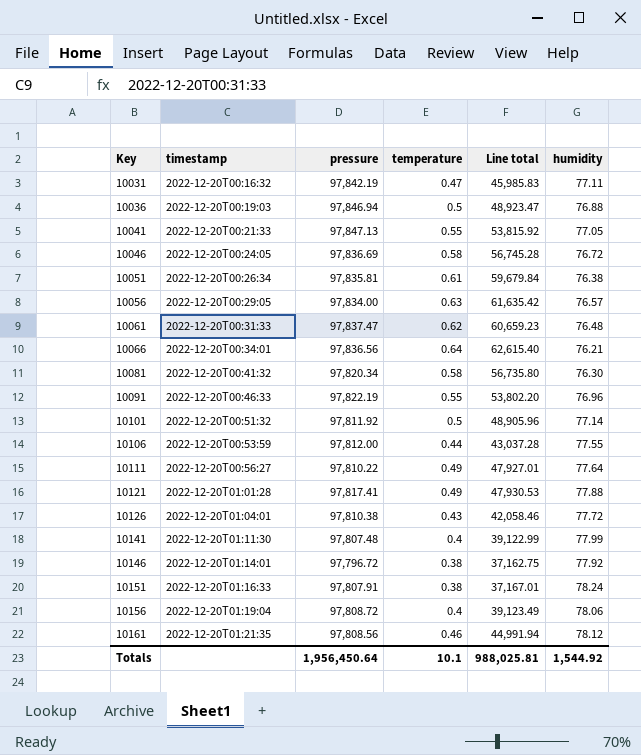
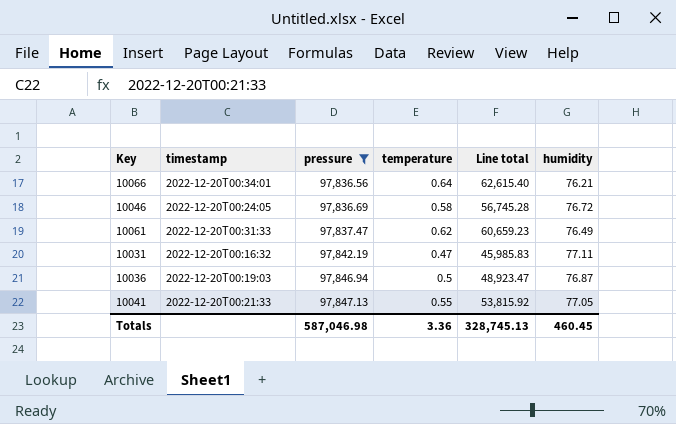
filter: none -> pressure >= 97,836.56
row order: Key ascending -> pressure ascending
10061 | humidity: 76.48 -> 76.49
10036 | humidity: 76.88 -> 76.87
Totals | pressure: 1,956,450.64 -> 587,046.98
Totals | temperature: 10.1 -> 3.36
Totals | Line total: 988,025.81 -> 328,745.13
Totals | humidity: 1,544.92 -> 460.45

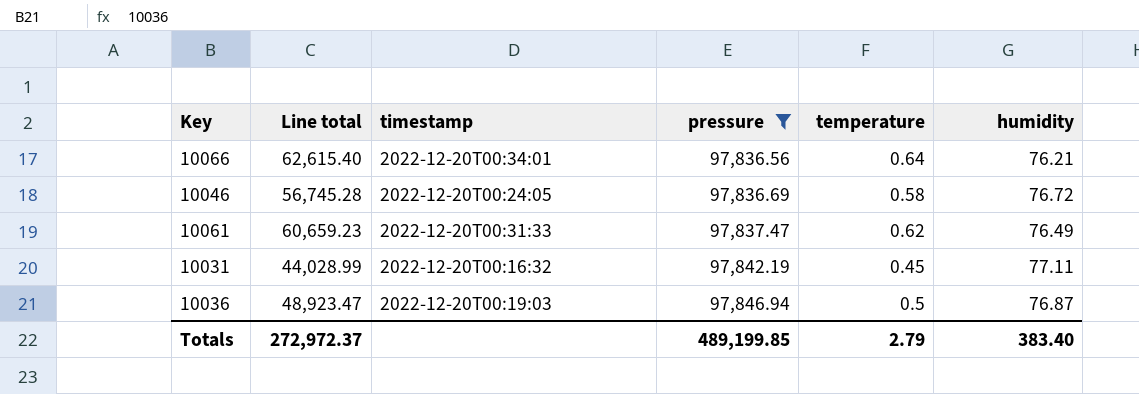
column Line total | position: 5 -> 2
row 10041: 2022-12-20T00:21:33 | 97,847.13 | 0.55 | 53,815.92 | 77.05 -> none
10031 | Line total: 45,985.83 -> 44,028.99
10031 | temperature: 0.47 -> 0.45
Totals | Line total: 328,745.13 -> 272,972.37
Totals | pressure: 587,046.98 -> 489,199.85
Totals | temperature: 3.36 -> 2.79
Totals | humidity: 460.45 -> 383.40

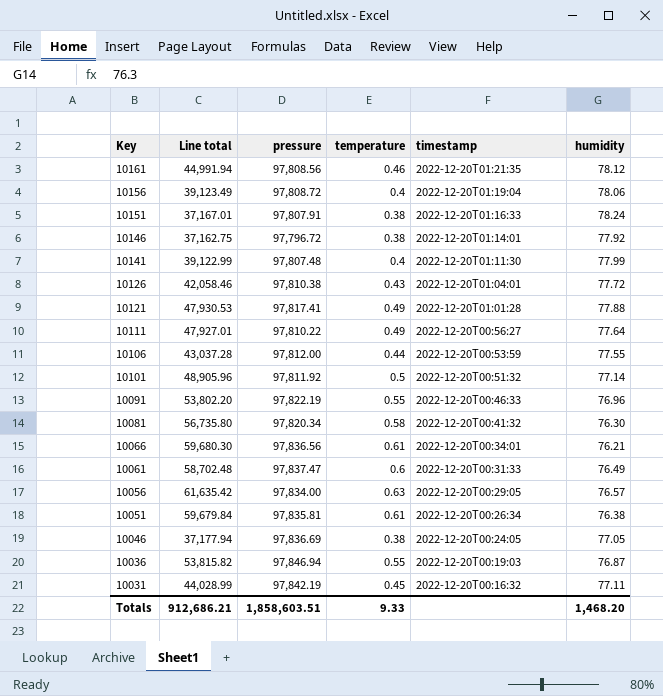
filter: pressure >= 97,836.56 -> none
row order: pressure ascending -> Key descending
column timestamp | position: 3 -> 5
10066 | Line total: 62,615.40 -> 59,680.30
10066 | temperature: 0.64 -> 0.61
10061 | Line total: 60,659.23 -> 58,702.48
10061 | temperature: 0.62 -> 0.6
10046 | Line total: 56,745.28 -> 37,177.94
10046 | temperature: 0.58 -> 0.38
10046 | humidity: 76.72 -> 77.05
10036 | Line total: 48,923.47 -> 53,815.82
10036 | temperature: 0.5 -> 0.55
Totals | Line total: 272,972.37 -> 912,686.21
Totals | pressure: 489,199.85 -> 1,858,603.51
Totals | temperature: 2.79 -> 9.33
Totals | humidity: 383.40 -> 1,468.20

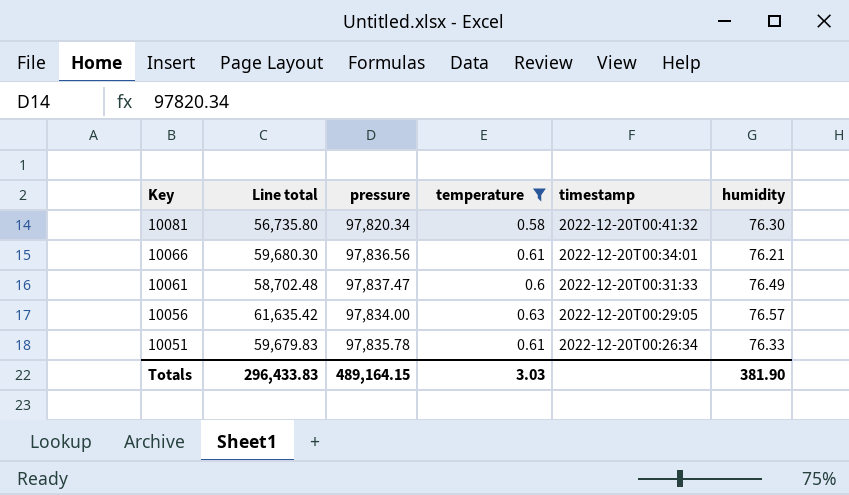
filter: none -> temperature >= 0.58
10051 | Line total: 59,679.84 -> 59,679.83
10051 | pressure: 97,835.81 -> 97,835.78
10051 | humidity: 76.38 -> 76.33
Totals | Line total: 912,686.21 -> 296,433.83
Totals | pressure: 1,858,603.51 -> 489,164.15
Totals | temperature: 9.33 -> 3.03
Totals | humidity: 1,468.20 -> 381.90

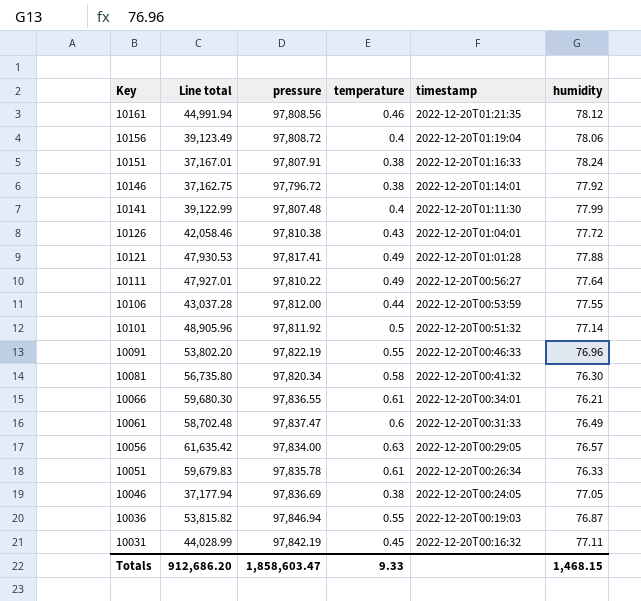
filter: temperature >= 0.58 -> none
10066 | pressure: 97,836.56 -> 97,836.55
Totals | Line total: 296,433.83 -> 912,686.20
Totals | pressure: 489,164.15 -> 1,858,603.47
Totals | temperature: 3.03 -> 9.33
Totals | humidity: 381.90 -> 1,468.15

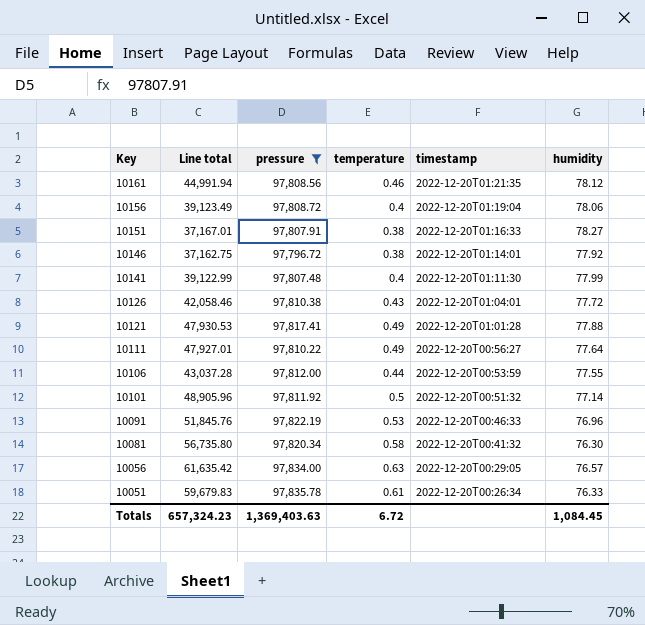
filter: none -> pressure <= 97,835.78
10151 | humidity: 78.24 -> 78.27
10091 | Line total: 53,802.20 -> 51,845.76
10091 | temperature: 0.55 -> 0.53
Totals | Line total: 912,686.20 -> 657,324.23
Totals | pressure: 1,858,603.47 -> 1,369,403.63
Totals | temperature: 9.33 -> 6.72
Totals | humidity: 1,468.15 -> 1,084.45

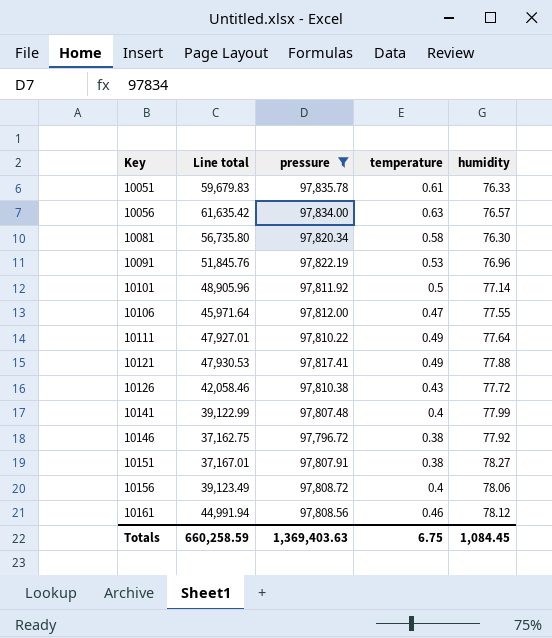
row order: Key descending -> Key ascending
column timestamp | position: 5 -> none
10106 | Line total: 43,037.28 -> 45,971.64
10106 | temperature: 0.44 -> 0.47
Totals | Line total: 657,324.23 -> 660,258.59
Totals | temperature: 6.72 -> 6.75

